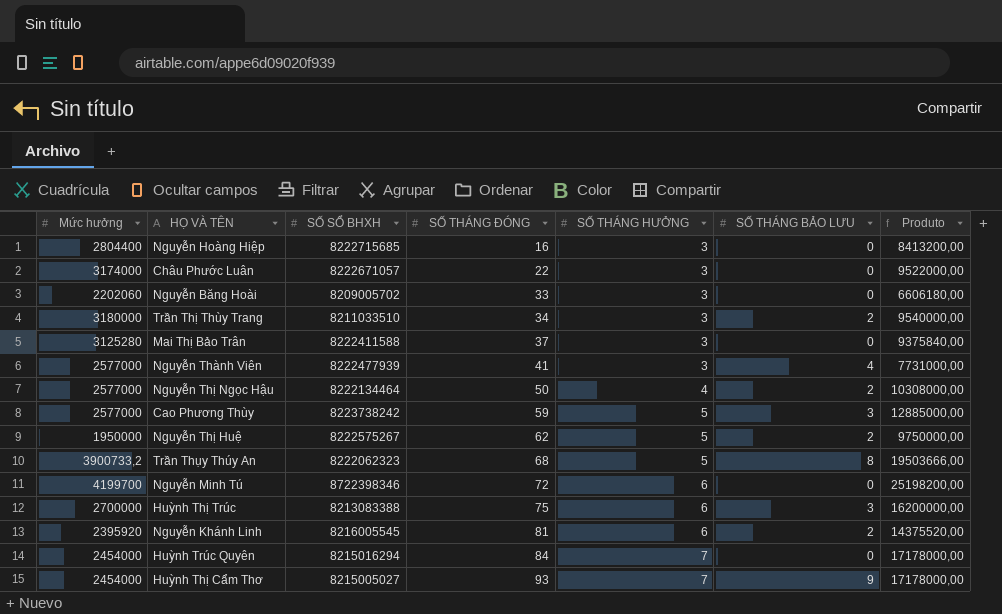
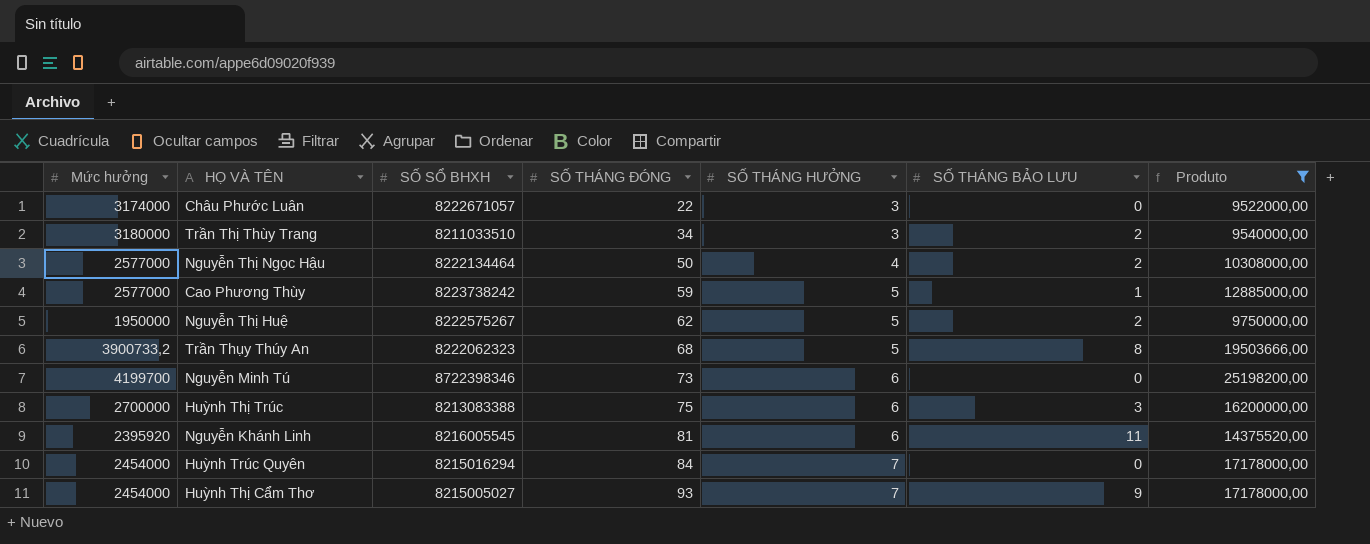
filter: none -> Produto >= 9522000,00
Cao Phương Thùy | SỐ THÁNG BẢO LƯU: 3 -> 1
Nguyễn Minh Tú | SỐ THÁNG ĐÓNG: 72 -> 73
Nguyễn Khánh Linh | SỐ THÁNG BẢO LƯU: 2 -> 11

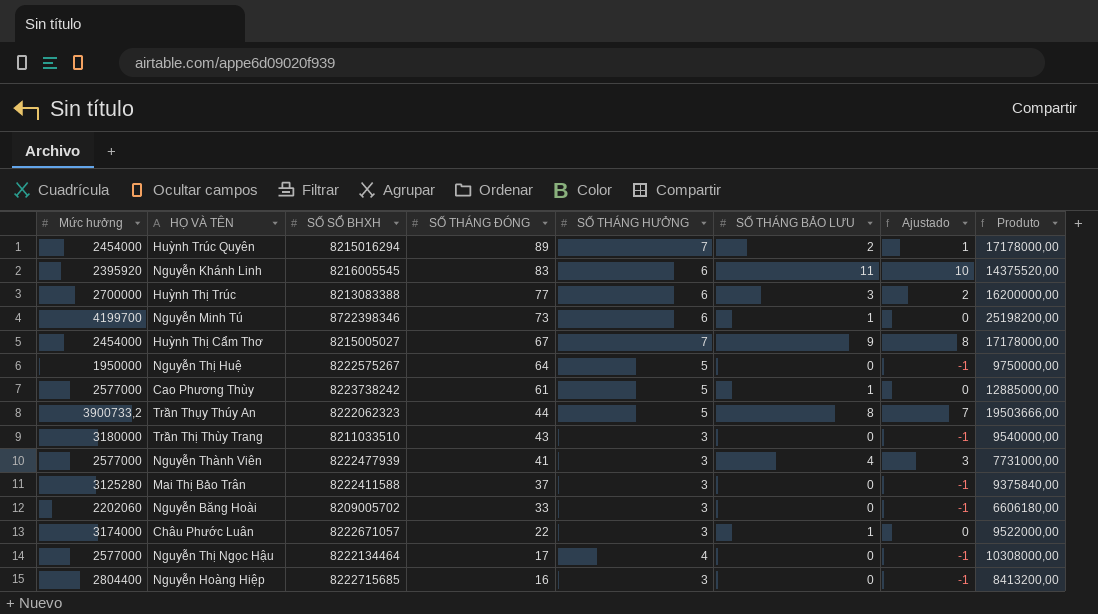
filter: Produto >= 9522000,00 -> none
row order: SỐ THÁNG ĐÓNG ascending -> SỐ THÁNG ĐÓNG descending
column Ajustado | formula: none -> [SỐ THÁNG BẢO LƯU] - 1
Huỳnh Trúc Quyên | SỐ THÁNG ĐÓNG: 84 -> 89
Huỳnh Trúc Quyên | SỐ THÁNG BẢO LƯU: 0 -> 2
Nguyễn Khánh Linh | SỐ THÁNG ĐÓNG: 81 -> 83
Huỳnh Thị Trúc | SỐ THÁNG ĐÓNG: 75 -> 77
Nguyễn Minh Tú | SỐ THÁNG BẢO LƯU: 0 -> 1
Huỳnh Thị Cẩm Thơ | SỐ THÁNG ĐÓNG: 93 -> 67
Nguyễn Thị Huệ | SỐ THÁNG ĐÓNG: 62 -> 64
Nguyễn Thị Huệ | SỐ THÁNG BẢO LƯU: 2 -> 0
Cao Phương Thùy | SỐ THÁNG ĐÓNG: 59 -> 61
Trần Thụy Thúy An | SỐ THÁNG ĐÓNG: 68 -> 44
Trần Thị Thùy Trang | SỐ THÁNG ĐÓNG: 34 -> 43
Trần Thị Thùy Trang | SỐ THÁNG BẢO LƯU: 2 -> 0
Châu Phước Luân | SỐ THÁNG BẢO LƯU: 0 -> 1
Nguyễn Thị Ngọc Hậu | SỐ THÁNG ĐÓNG: 50 -> 17
Nguyễn Thị Ngọc Hậu | SỐ THÁNG BẢO LƯU: 2 -> 0

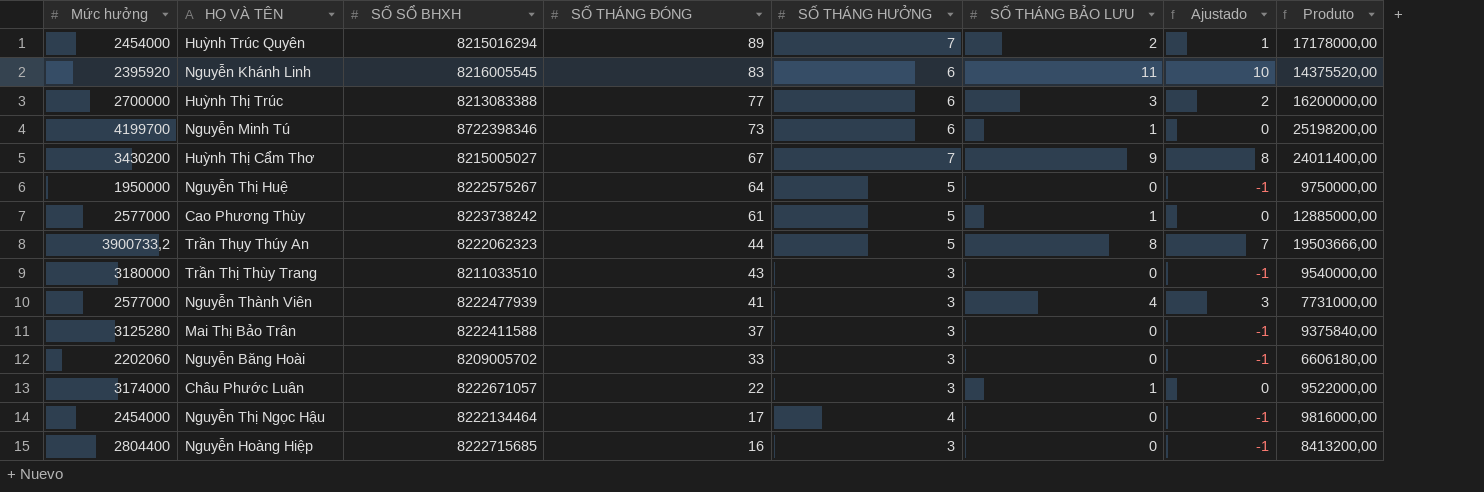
Huỳnh Thị Cẩm Thơ | Mức hưởng: 2454000 -> 3430200
Huỳnh Thị Cẩm Thơ | Produto: 17178000,00 -> 24011400,00
Nguyễn Thị Ngọc Hậu | Mức hưởng: 2577000 -> 2454000
Nguyễn Thị Ngọc Hậu | Produto: 10308000,00 -> 9816000,00

